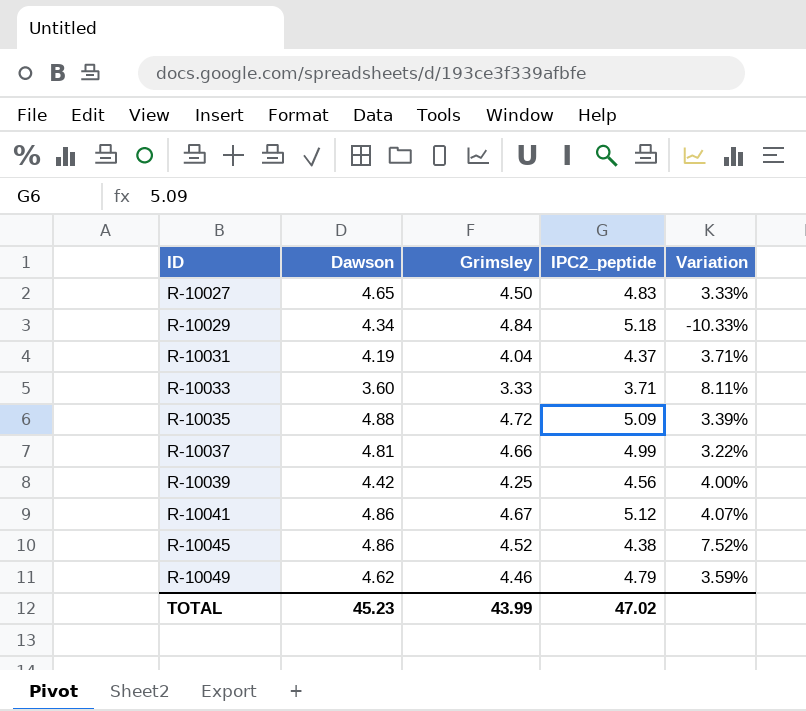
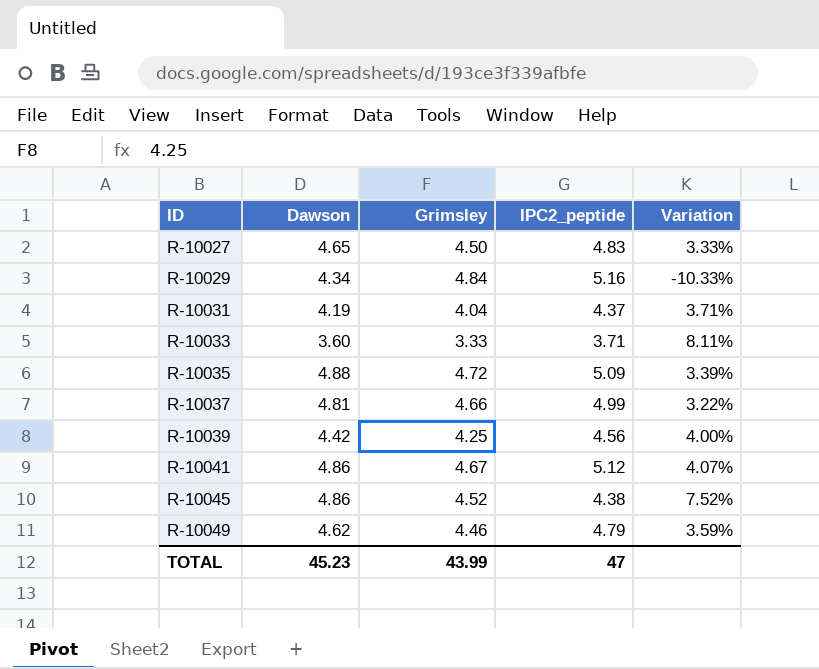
R-10029 | IPC2_peptide: 5.18 -> 5.16
TOTAL | IPC2_peptide: 47.02 -> 47

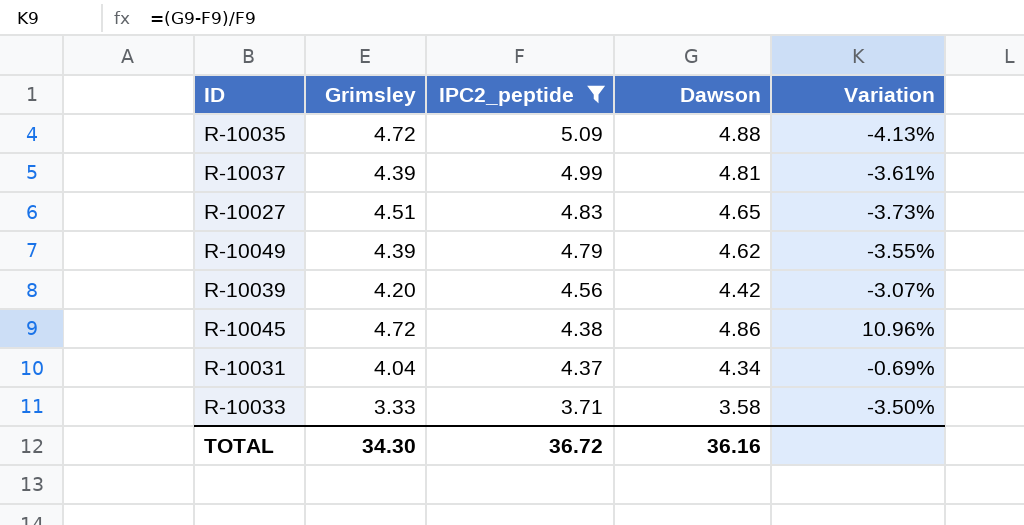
filter: none -> IPC2_peptide <= 5.09
row order: ID ascending -> IPC2_peptide descending
column Dawson | position: 2 -> 4
column Variation | formula: ([Dawson] - [Grimsley]) / [Grimsley] -> ([Dawson] - [IPC2_peptide]) / [IPC2_peptide]
R-10037 | Grimsley: 4.66 -> 4.39
R-10027 | Grimsley: 4.50 -> 4.51
R-10049 | Grimsley: 4.46 -> 4.39
R-10039 | Grimsley: 4.25 -> 4.20
R-10045 | Grimsley: 4.52 -> 4.72
R-10031 | Dawson: 4.19 -> 4.34
R-10033 | Dawson: 3.60 -> 3.58
TOTAL | Grimsley: 43.99 -> 34.30
TOTAL | IPC2_peptide: 47 -> 36.72
TOTAL | Dawson: 45.23 -> 36.16

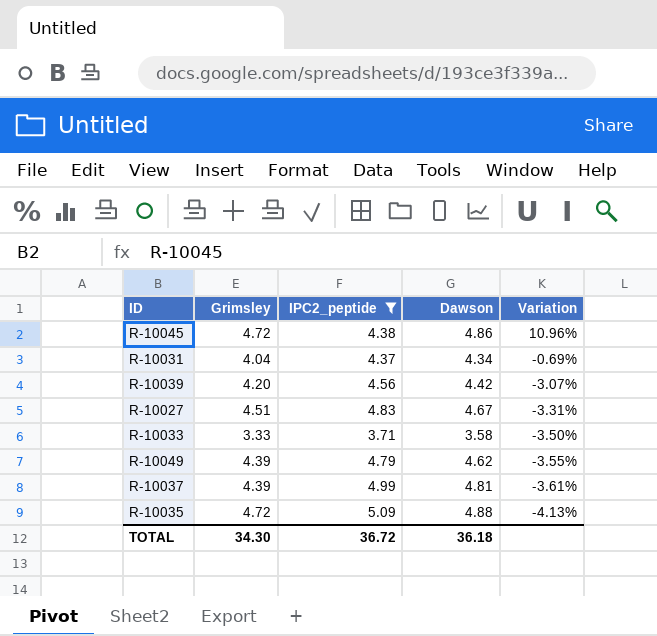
row order: IPC2_peptide descending -> Variation descending
R-10027 | Dawson: 4.65 -> 4.67
R-10027 | Variation: -3.73% -> -3.31%
TOTAL | Dawson: 36.16 -> 36.18

